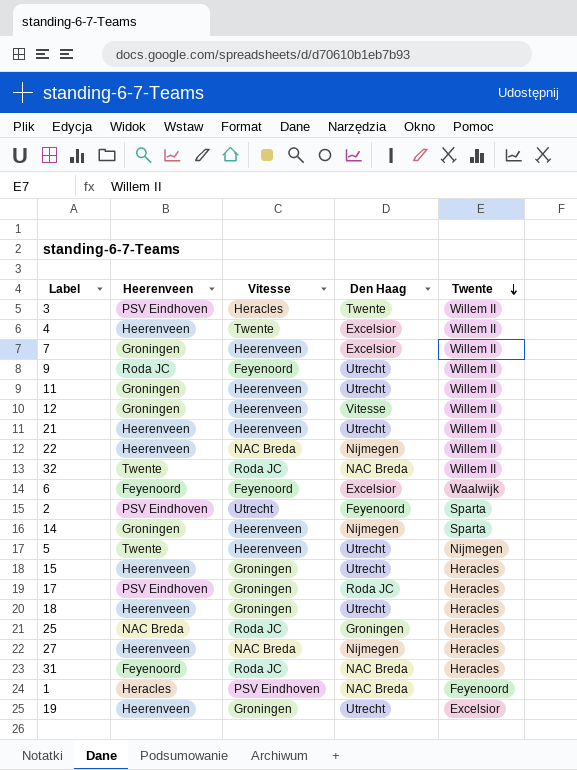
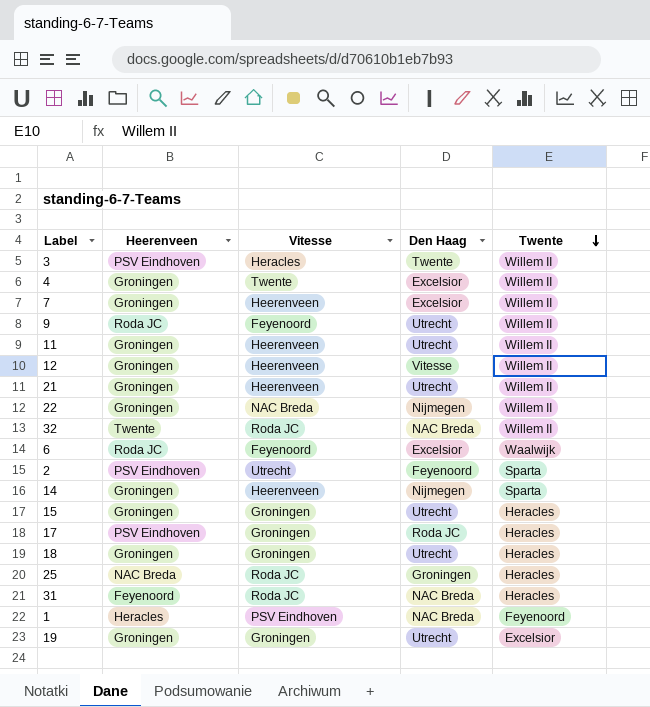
row 5: Twente | Heerenveen | Utrecht | Nijmegen -> none
row 27: Heerenveen | NAC Breda | Nijmegen | Heracles -> none
4 | Heerenveen: Heerenveen -> Groningen
21 | Heerenveen: Heerenveen -> Groningen
22 | Heerenveen: Heerenveen -> Groningen
6 | Heerenveen: Feyenoord -> Roda JC
15 | Heerenveen: Heerenveen -> Groningen
18 | Heerenveen: Heerenveen -> Groningen
19 | Heerenveen: Heerenveen -> Groningen

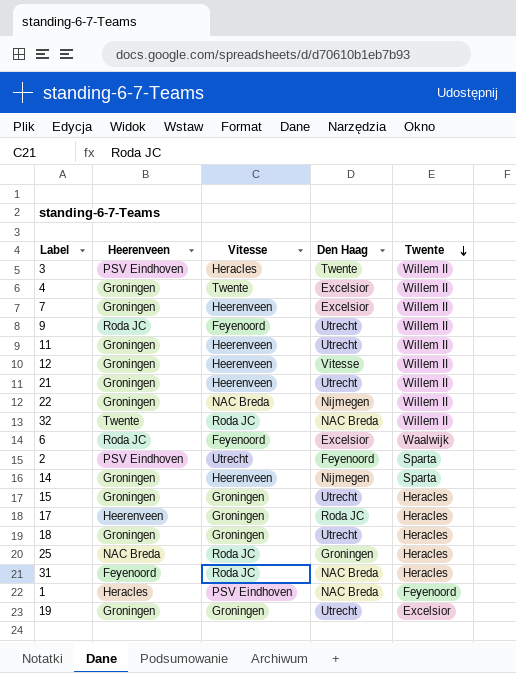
17 | Heerenveen: PSV Eindhoven -> Heerenveen

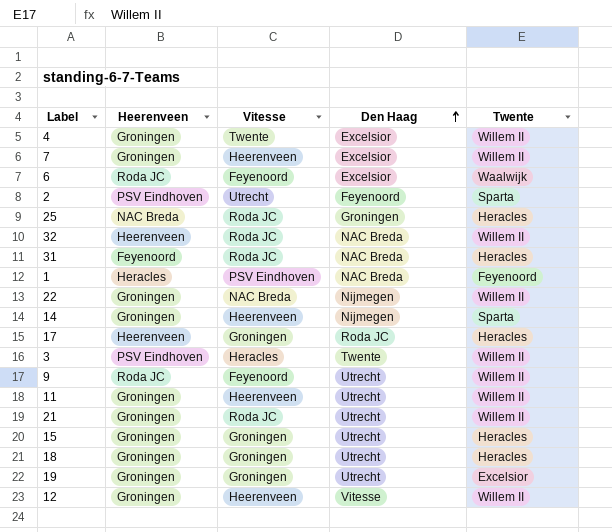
row order: Twente descending -> Den Haag ascending
32 | Heerenveen: Twente -> Heerenveen
21 | Vitesse: Heerenveen -> Roda JC

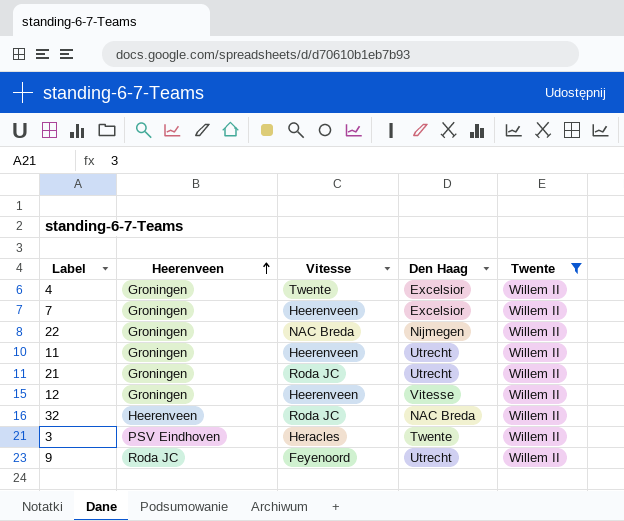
filter: none -> Twente = Willem II
row order: Den Haag ascending -> Heerenveen ascending

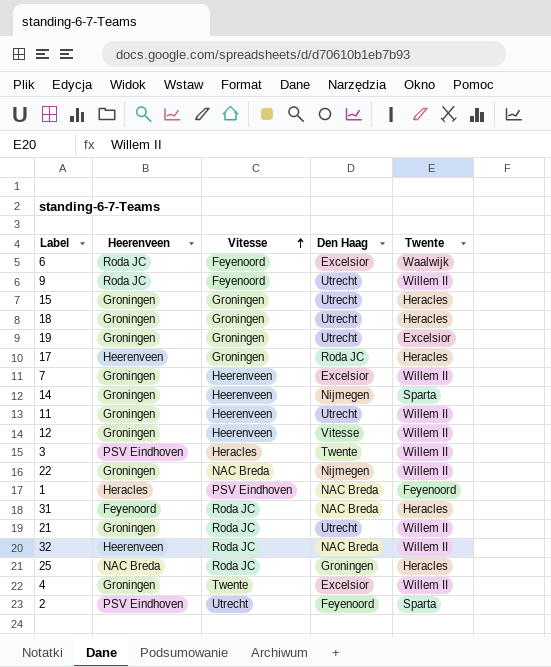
filter: Twente = Willem II -> none
row order: Heerenveen ascending -> Vitesse ascending

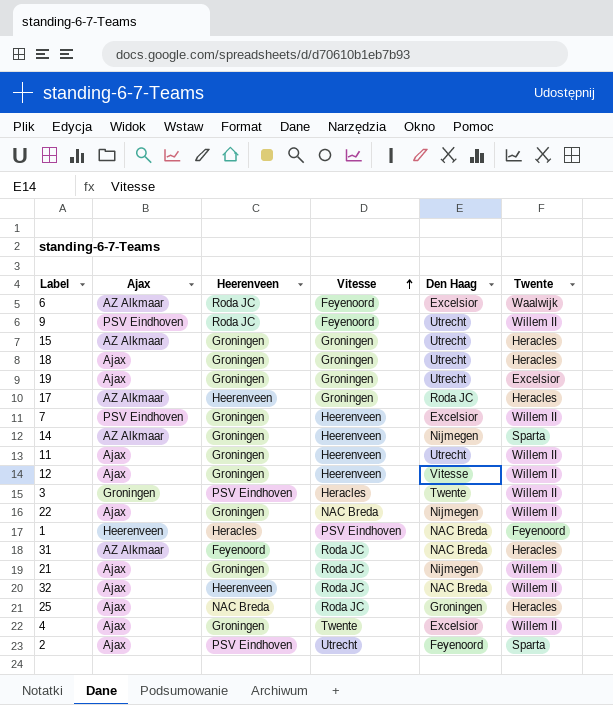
column Ajax | position: none -> 2
21 | Den Haag: Utrecht -> Nijmegen

